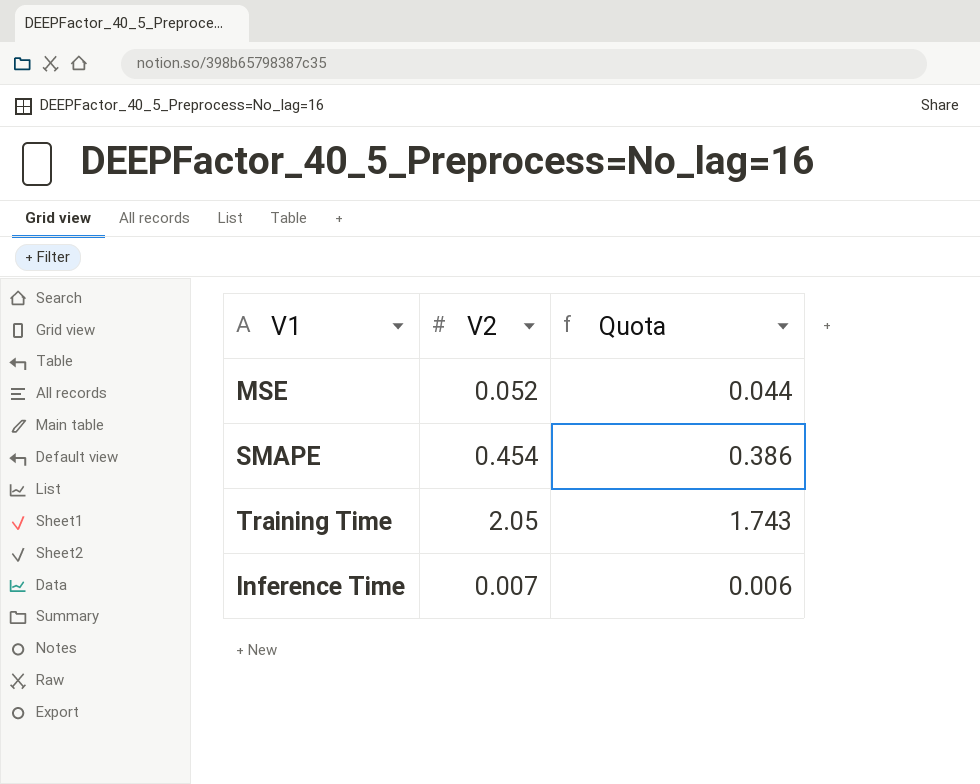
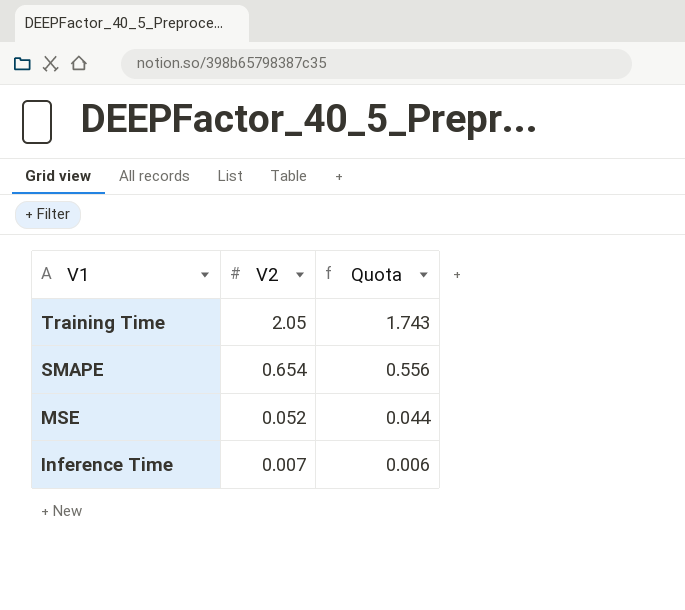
row order: none -> V1 descending
SMAPE | V2: 0.454 -> 0.654
SMAPE | Quota: 0.386 -> 0.556

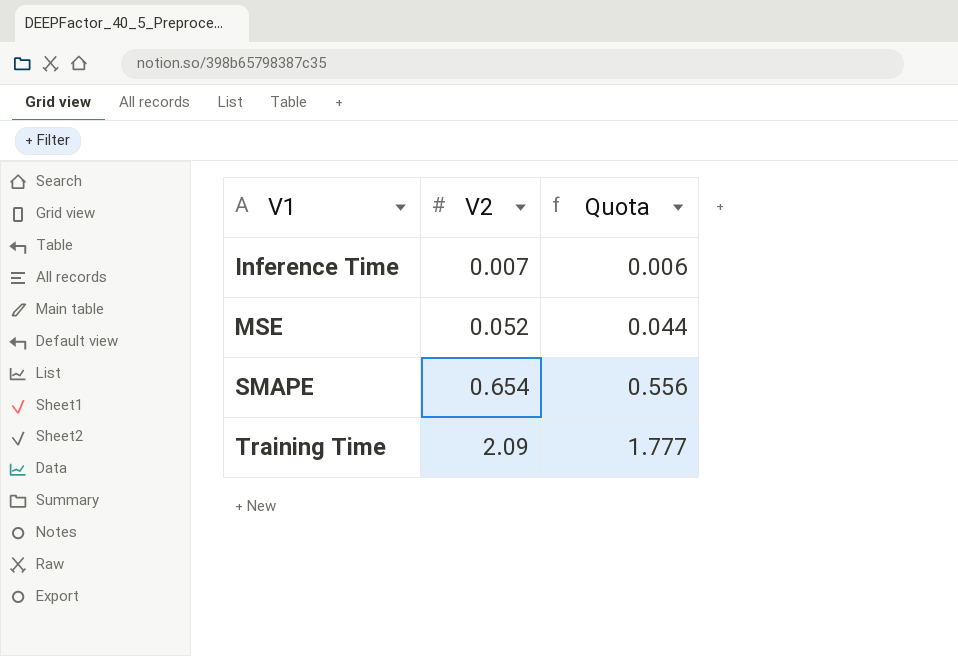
row order: V1 descending -> V1 ascending
Training Time | V2: 2.05 -> 2.09
Training Time | Quota: 1.743 -> 1.777

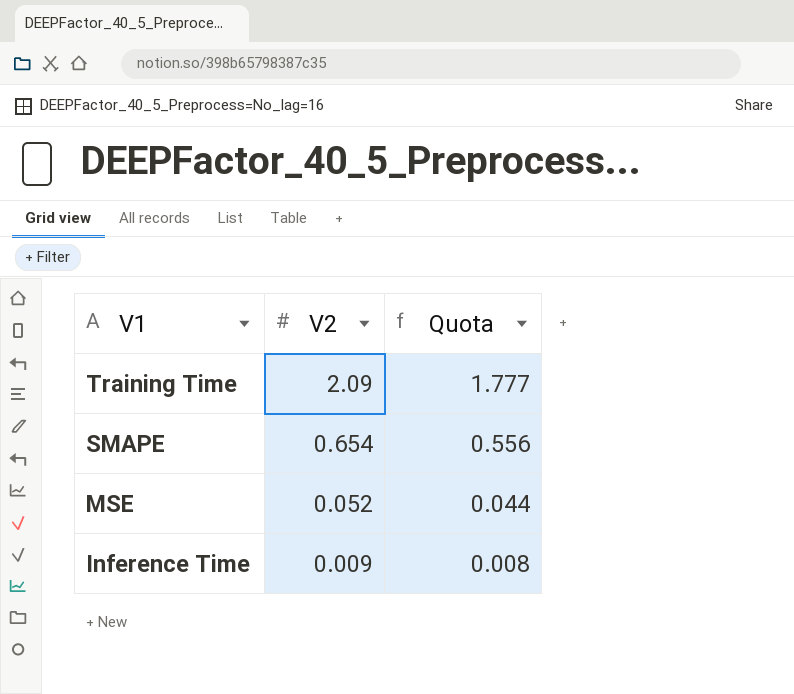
row order: V1 ascending -> V1 descending
Inference Time | V2: 0.007 -> 0.009
Inference Time | Quota: 0.006 -> 0.008

